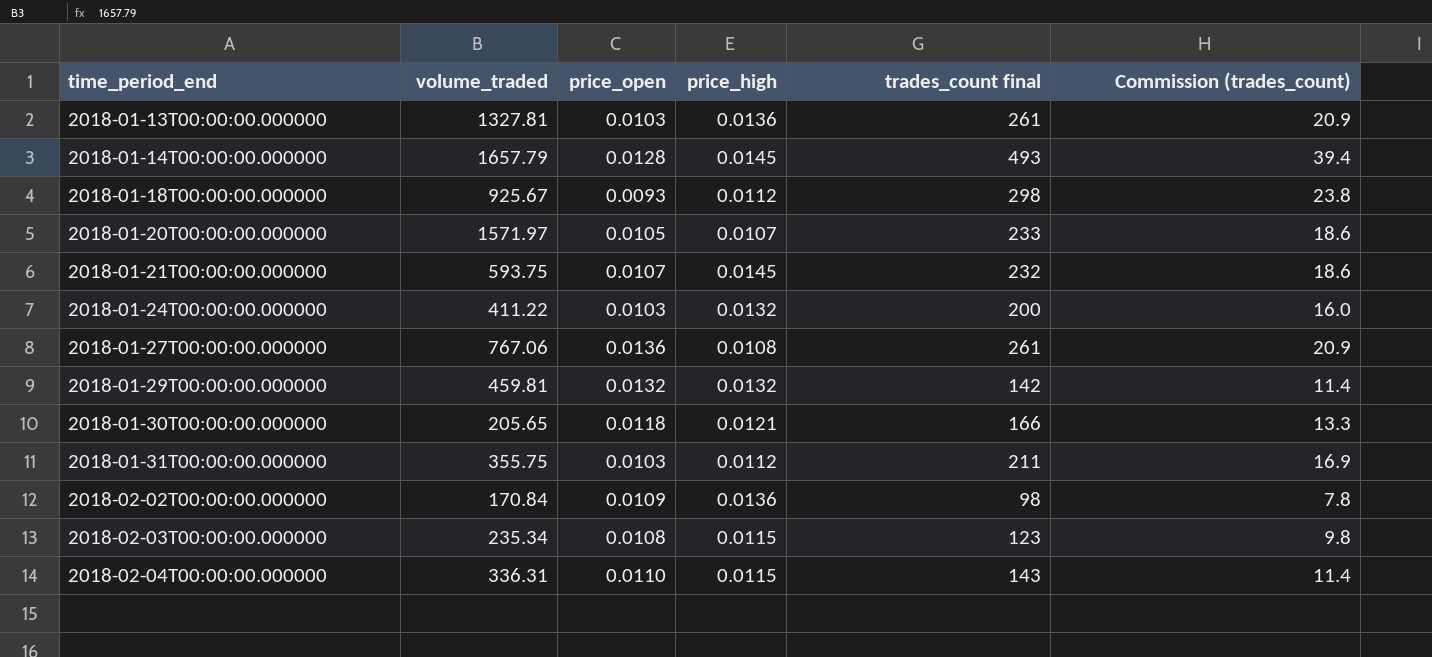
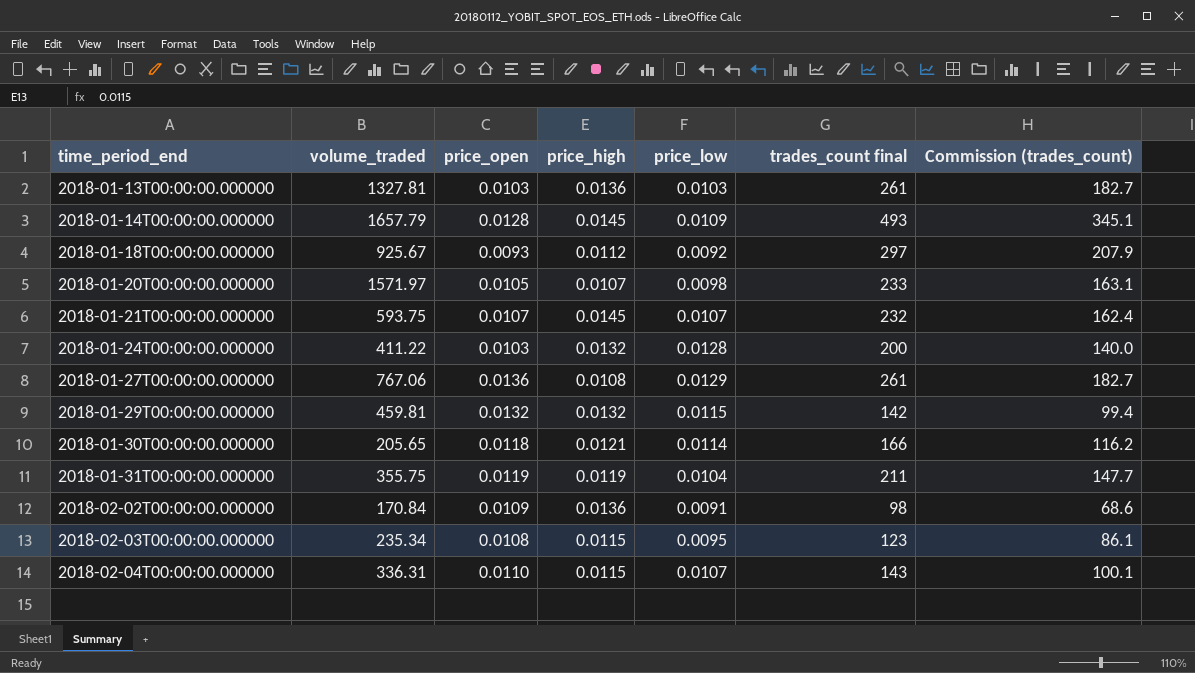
column price_low | position: none -> 5
column Commission (trades_count) | formula: [trades_count final] * 0.08 -> [trades_count final] * 0.7
2018-01-18T00:00:00.000000 | trades_count final: 298 -> 297
2018-01-31T00:00:00.000000 | price_open: 0.0103 -> 0.0119
2018-01-31T00:00:00.000000 | price_high: 0.0112 -> 0.0119

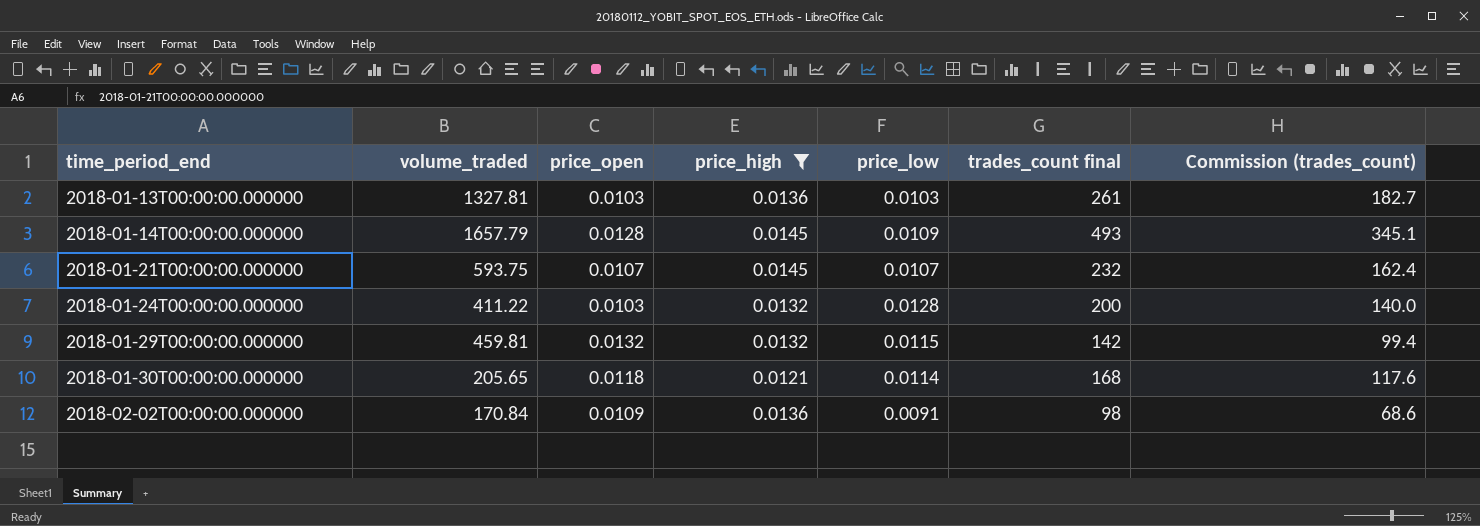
filter: none -> price_high >= 0.0121
2018-01-30T00:00:00.000000 | trades_count final: 166 -> 168
2018-01-30T00:00:00.000000 | Commission (trades_count): 116.2 -> 117.6

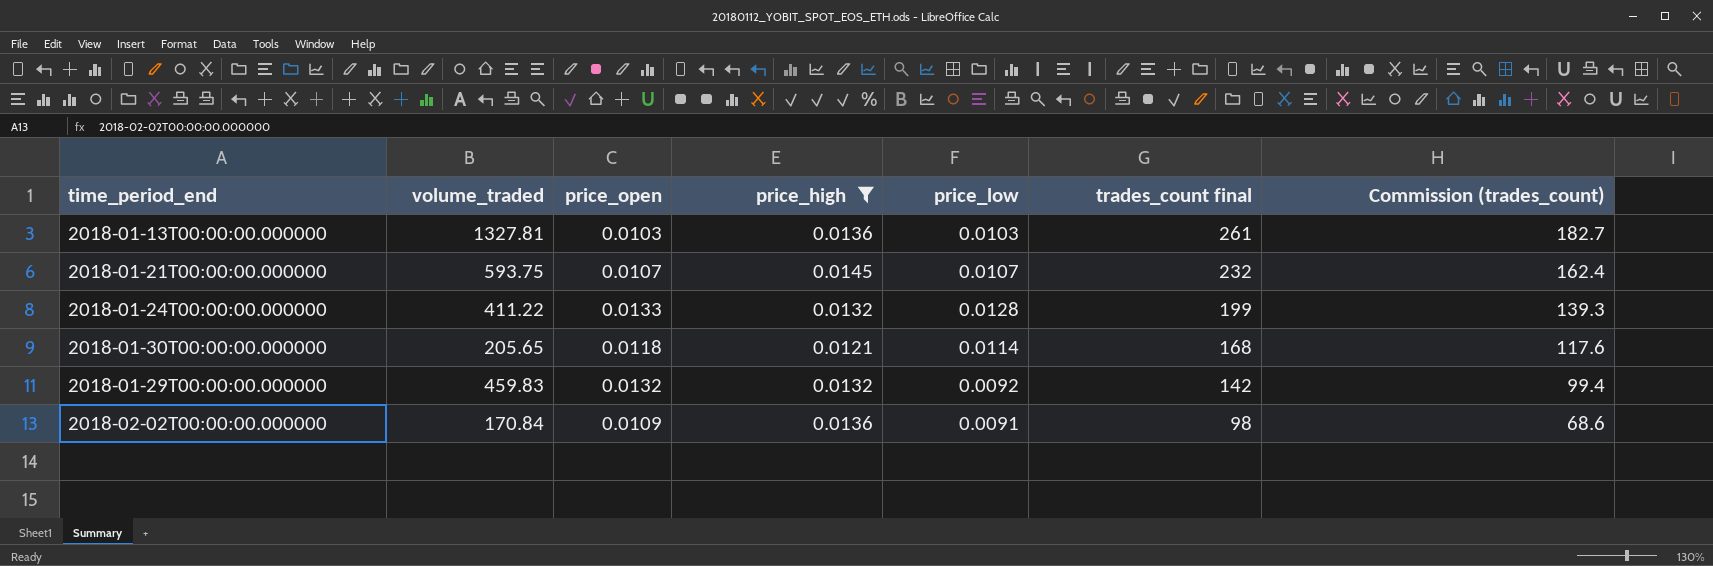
row order: time_period_end ascending -> trades_count final descending
row 2018-01-14T00:00:00.000000: 1657.79 | 0.0128 | 0.0145 | 0.0109 | 493 | 345.1 -> none
2018-01-24T00:00:00.000000 | price_open: 0.0103 -> 0.0133
2018-01-24T00:00:00.000000 | trades_count final: 200 -> 199
2018-01-24T00:00:00.000000 | Commission (trades_count): 140.0 -> 139.3
2018-01-29T00:00:00.000000 | volume_traded: 459.81 -> 459.83
2018-01-29T00:00:00.000000 | price_low: 0.0115 -> 0.0092

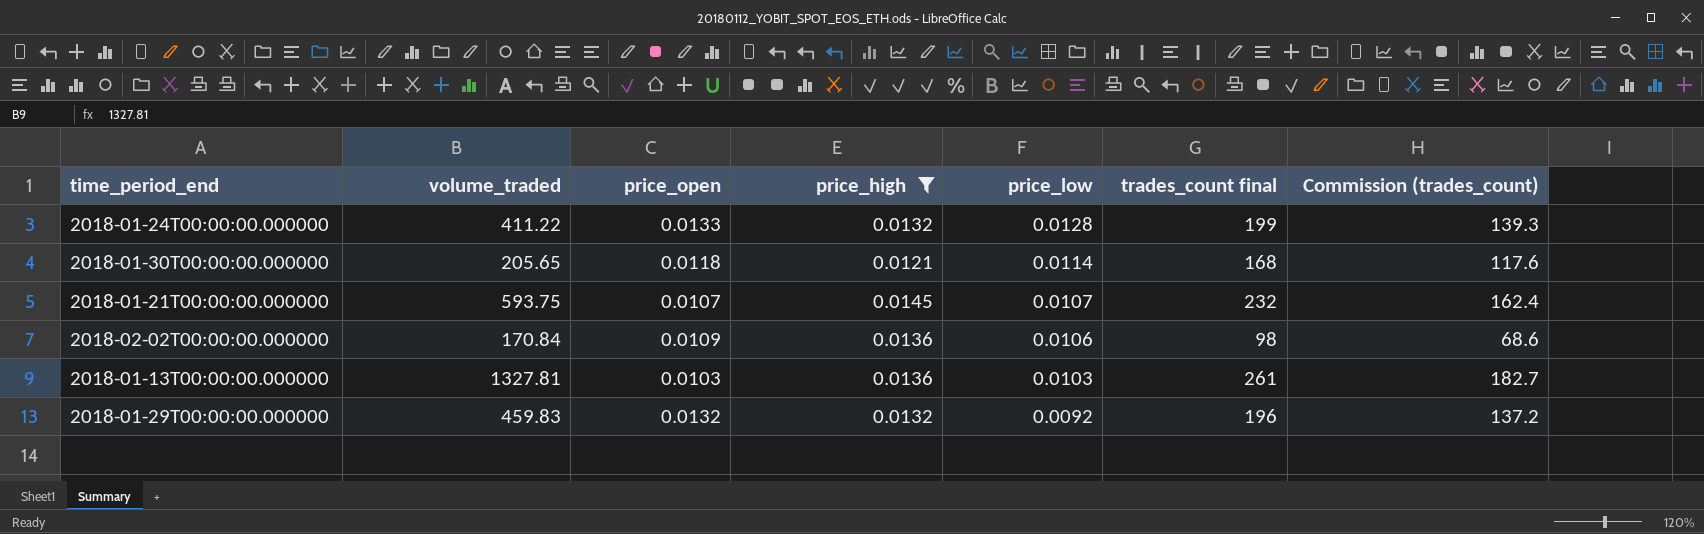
row order: trades_count final descending -> price_low descending
2018-02-02T00:00:00.000000 | price_low: 0.0091 -> 0.0106
2018-01-29T00:00:00.000000 | trades_count final: 142 -> 196
2018-01-29T00:00:00.000000 | Commission (trades_count): 99.4 -> 137.2

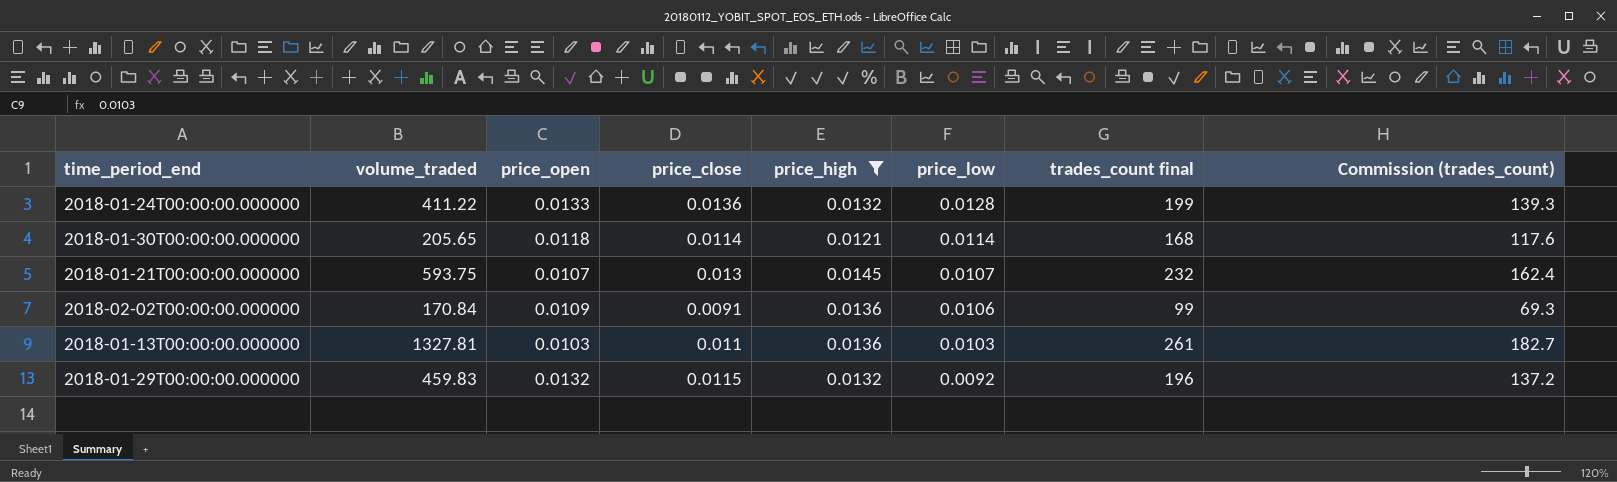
column price_close | position: none -> 4
2018-02-02T00:00:00.000000 | trades_count final: 98 -> 99
2018-02-02T00:00:00.000000 | Commission (trades_count): 68.6 -> 69.3

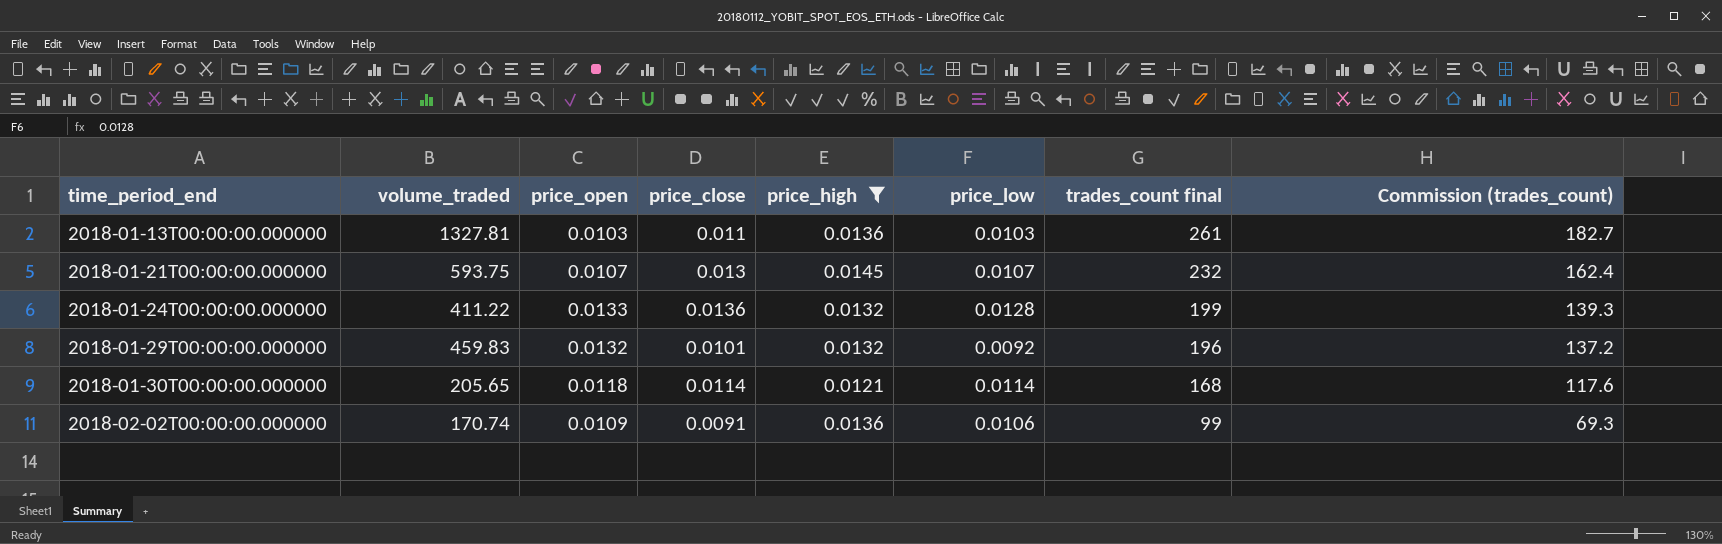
row order: price_low descending -> time_period_end ascending
2018-01-29T00:00:00.000000 | price_close: 0.0115 -> 0.0101
2018-02-02T00:00:00.000000 | volume_traded: 170.84 -> 170.74

